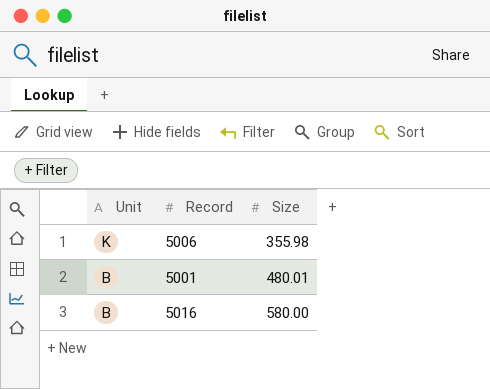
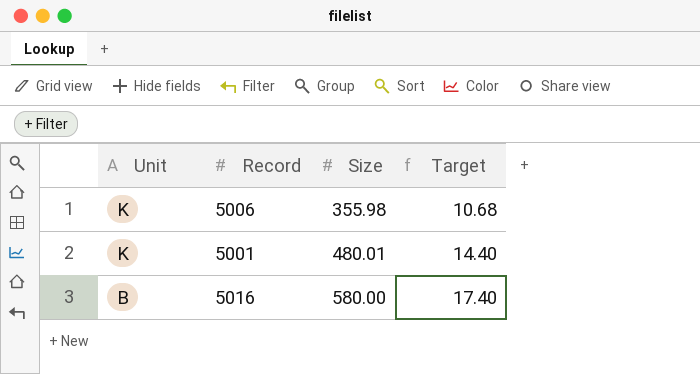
column Target | formula: none -> [Size] * 0.03
5001 | Unit: B -> K

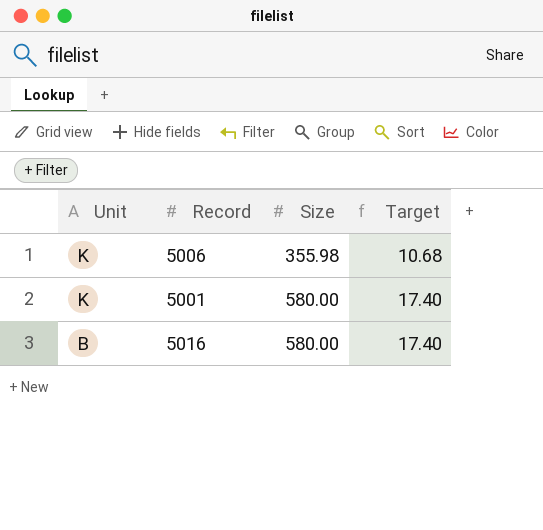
5001 | Size: 480.01 -> 580.00
5001 | Target: 14.40 -> 17.40

